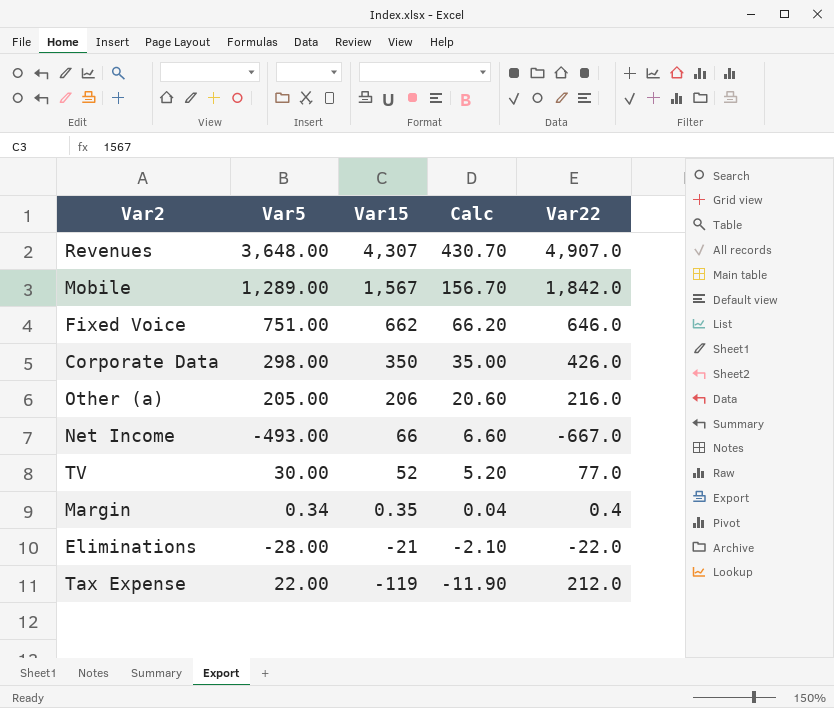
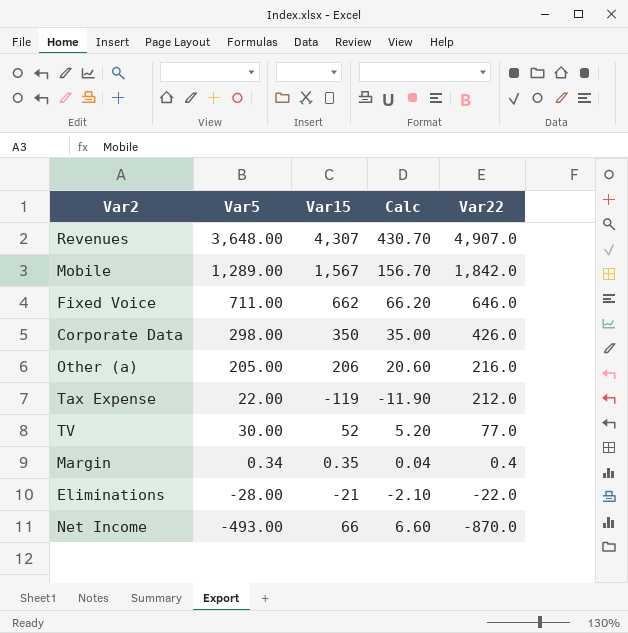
row order: Var15 descending -> Var22 descending
Fixed Voice | Var5: 751.00 -> 711.00
Net Income | Var22: -667.0 -> -870.0

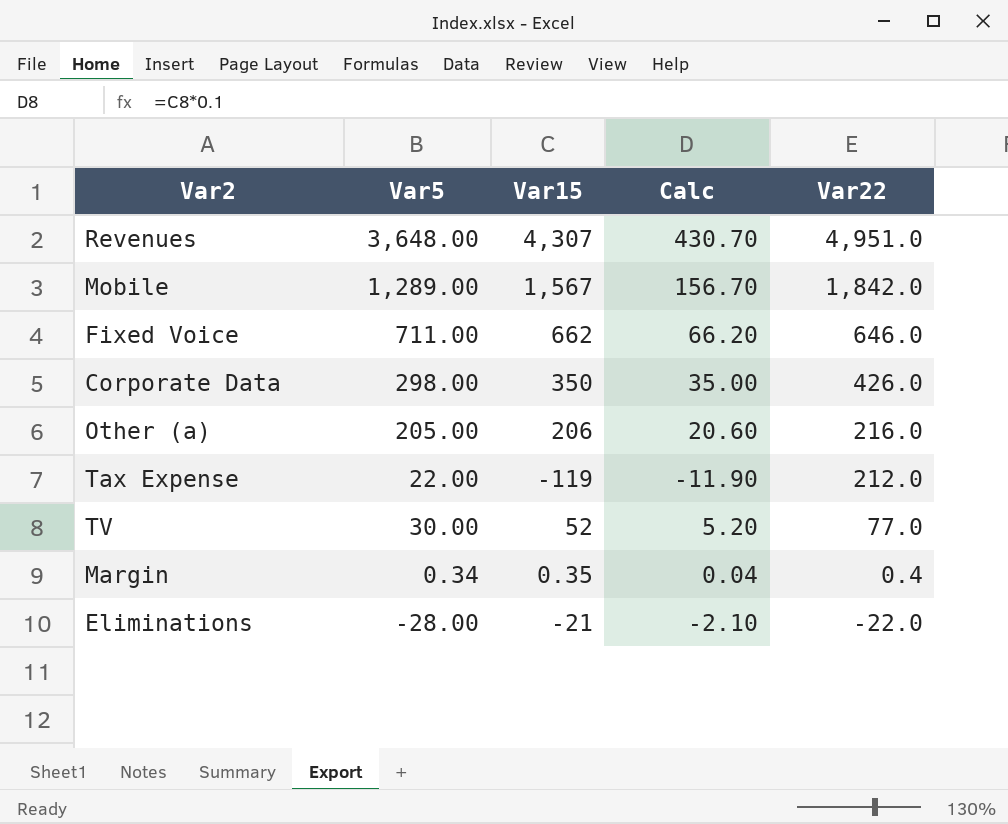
row Net Income: -493.00 | 66 | 6.60 | -870.0 -> none
Revenues | Var22: 4,907.0 -> 4,951.0

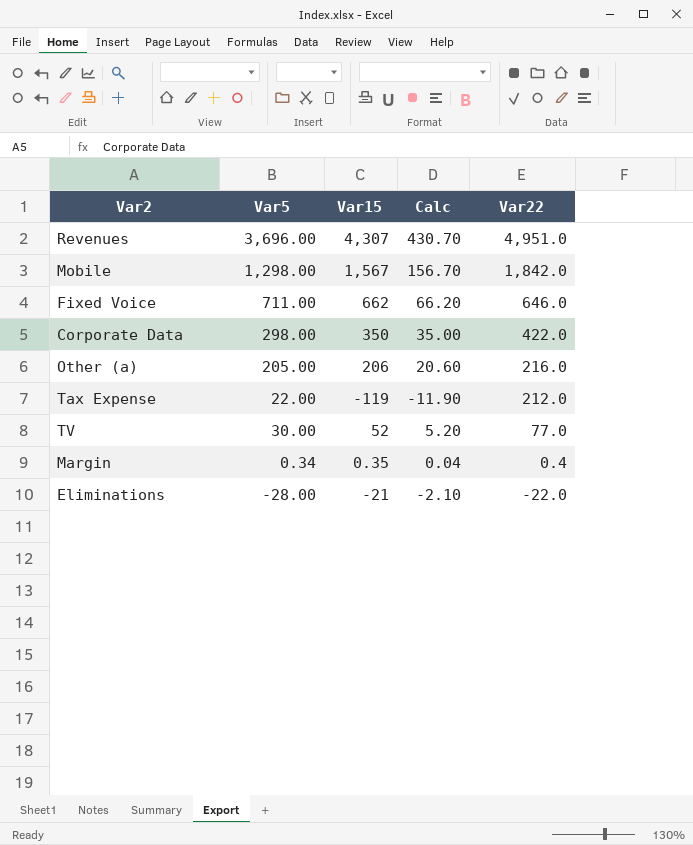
Revenues | Var5: 3,648.00 -> 3,696.00
Mobile | Var5: 1,289.00 -> 1,298.00
Corporate Data | Var22: 426.0 -> 422.0

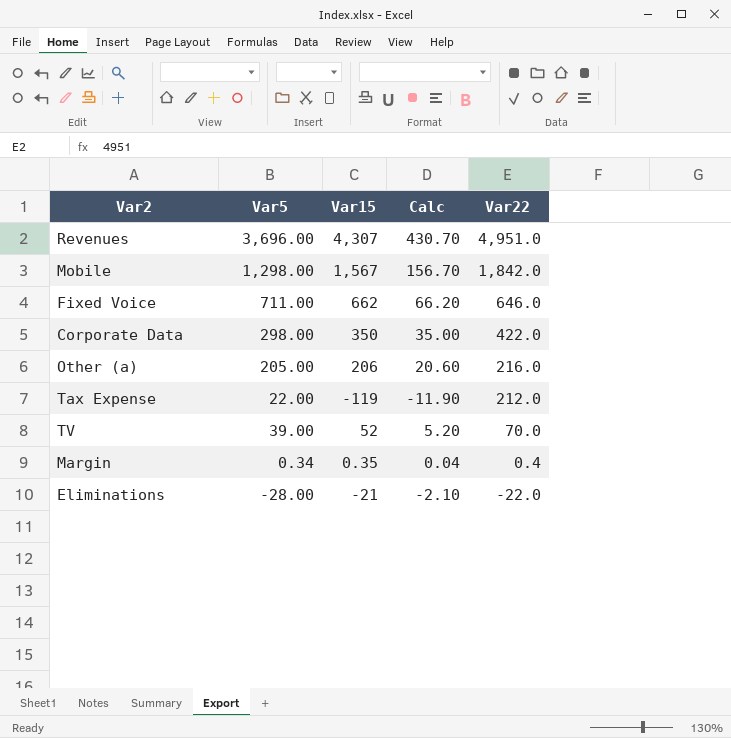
TV | Var5: 30.00 -> 39.00
TV | Var22: 77.0 -> 70.0

